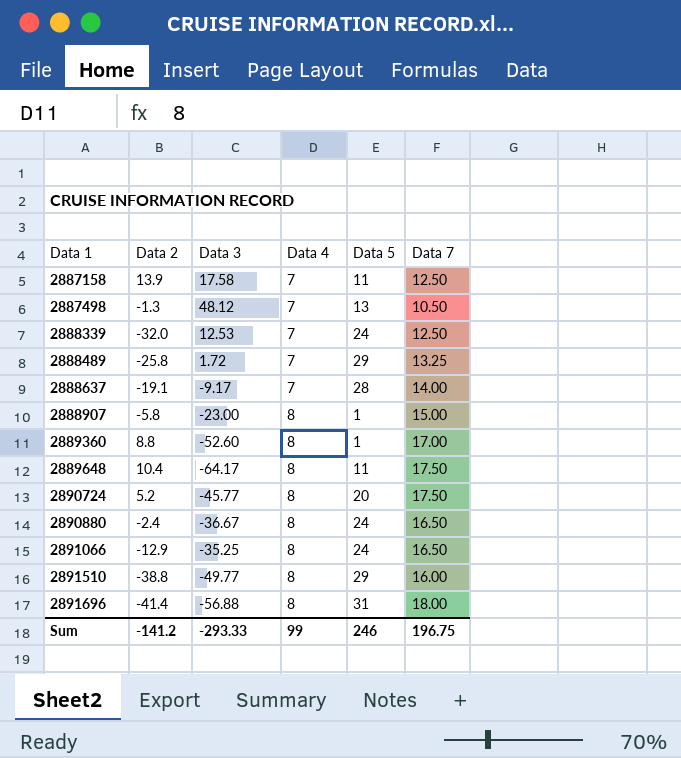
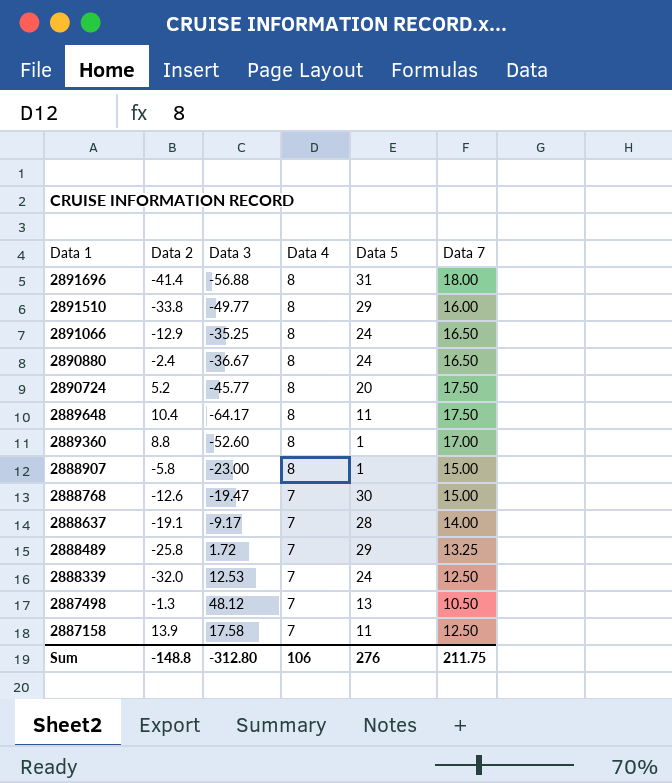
row order: Data 1 ascending -> Data 1 descending
2891510 | Data 2: -38.8 -> -33.8
row 2888768: none -> -12.6 | -19.47 | 7 | 30 | 15.00
Sum | Data 2: -141.2 -> -148.8
Sum | Data 3: -293.33 -> -312.80
Sum | Data 4: 99 -> 106
Sum | Data 5: 246 -> 276
Sum | Data 7: 196.75 -> 211.75

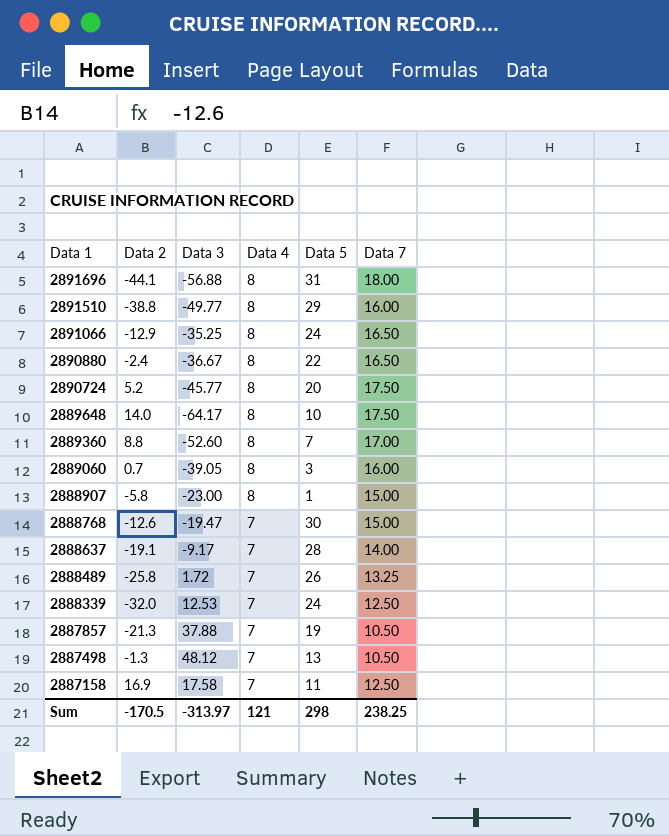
2891696 | Data 2: -41.4 -> -44.1
2891510 | Data 2: -33.8 -> -38.8
2890880 | Data 5: 24 -> 22
2889648 | Data 2: 10.4 -> 14.0
2889648 | Data 5: 11 -> 10
2889360 | Data 5: 1 -> 7
row 2889060: none -> 0.7 | -39.05 | 8 | 3 | 16.00
2888489 | Data 5: 29 -> 26
row 2887857: none -> -21.3 | 37.88 | 7 | 19 | 10.50
2887158 | Data 2: 13.9 -> 16.9
Sum | Data 2: -148.8 -> -170.5
Sum | Data 3: -312.80 -> -313.97
Sum | Data 4: 106 -> 121
Sum | Data 5: 276 -> 298
Sum | Data 7: 211.75 -> 238.25

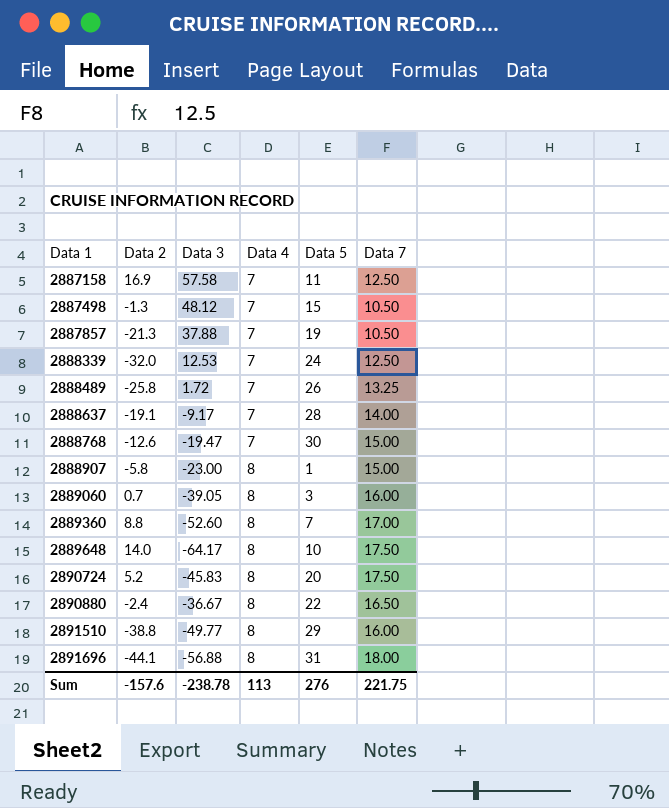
row order: Data 1 descending -> Data 1 ascending
row 2891066: -12.9 | -35.25 | 8 | 24 | 16.50 -> none
2887158 | Data 3: 17.58 -> 57.58
2887498 | Data 5: 13 -> 15
2890724 | Data 3: -45.77 -> -45.83
Sum | Data 2: -170.5 -> -157.6
Sum | Data 3: -313.97 -> -238.78
Sum | Data 4: 121 -> 113
Sum | Data 5: 298 -> 276
Sum | Data 7: 238.25 -> 221.75

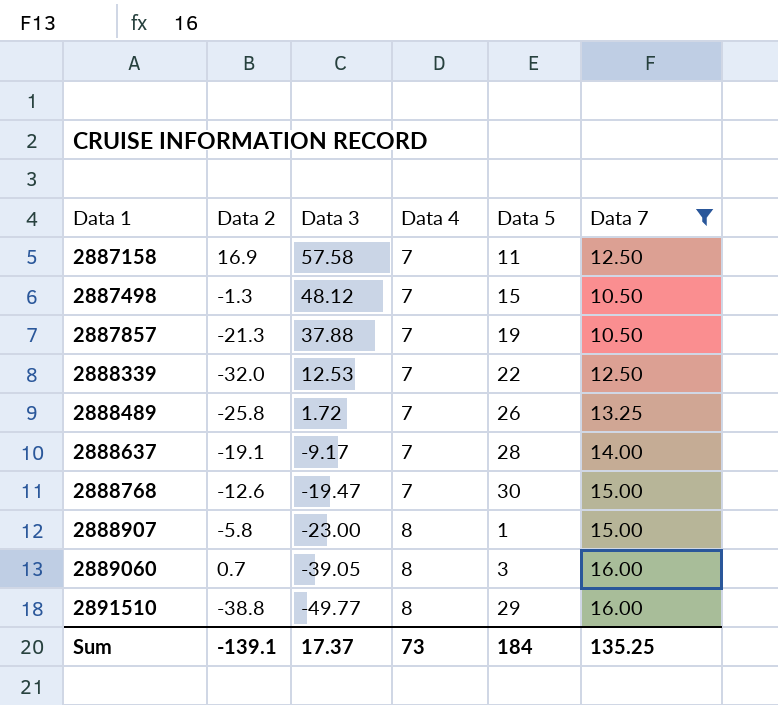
filter: none -> Data 7 <= 16.00
2888339 | Data 5: 24 -> 22
Sum | Data 2: -157.6 -> -139.1
Sum | Data 3: -238.78 -> 17.37
Sum | Data 4: 113 -> 73
Sum | Data 5: 276 -> 184
Sum | Data 7: 221.75 -> 135.25

